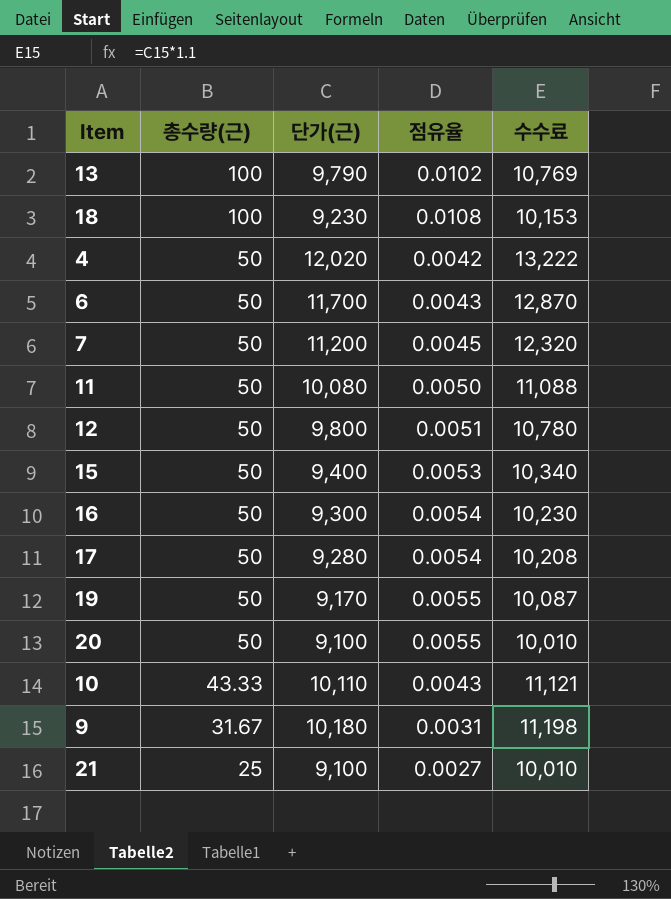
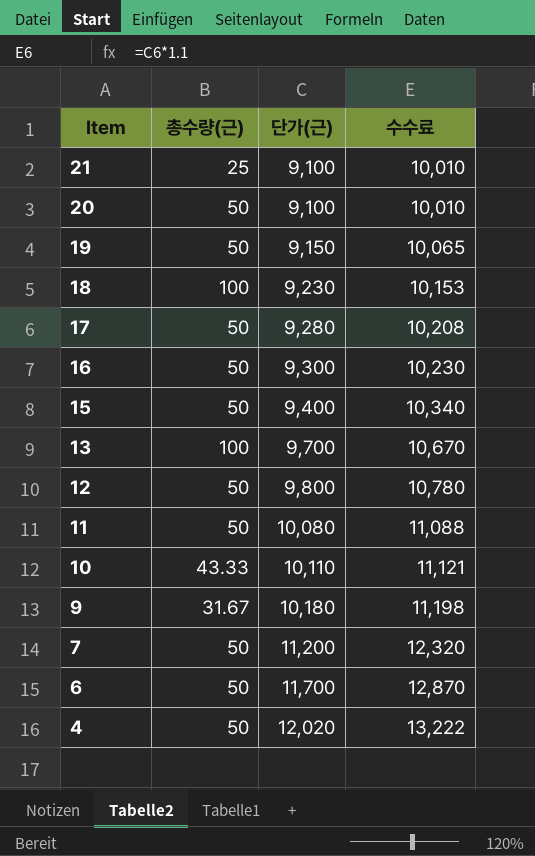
row order: 총수량(근) descending -> Item descending
column 점유율 | formula: [총수량(근)] / [단가(근)] -> none
19 | 단가(근): 9,170 -> 9,150
19 | 수수료: 10,087 -> 10,065
13 | 단가(근): 9,790 -> 9,700
13 | 수수료: 10,769 -> 10,670

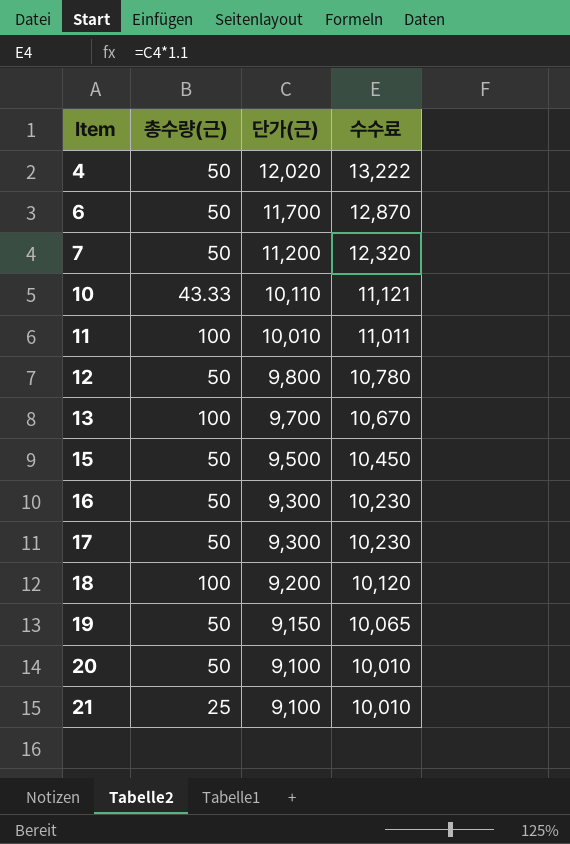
row order: Item descending -> Item ascending
row 9: 31.67 | 10,180 | 11,198 -> none
11 | 총수량(근): 50 -> 100
11 | 단가(근): 10,080 -> 10,010
11 | 수수료: 11,088 -> 11,011
15 | 단가(근): 9,400 -> 9,500
15 | 수수료: 10,340 -> 10,450
17 | 단가(근): 9,280 -> 9,300
17 | 수수료: 10,208 -> 10,230
18 | 단가(근): 9,230 -> 9,200
18 | 수수료: 10,153 -> 10,120

